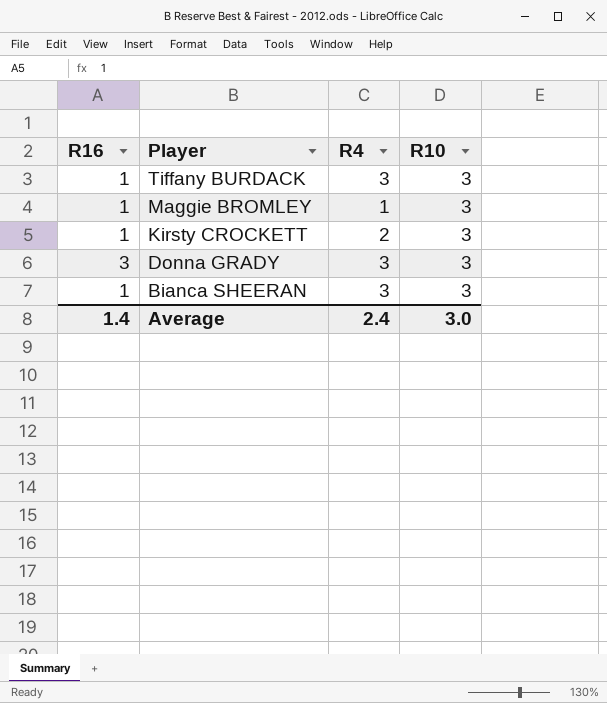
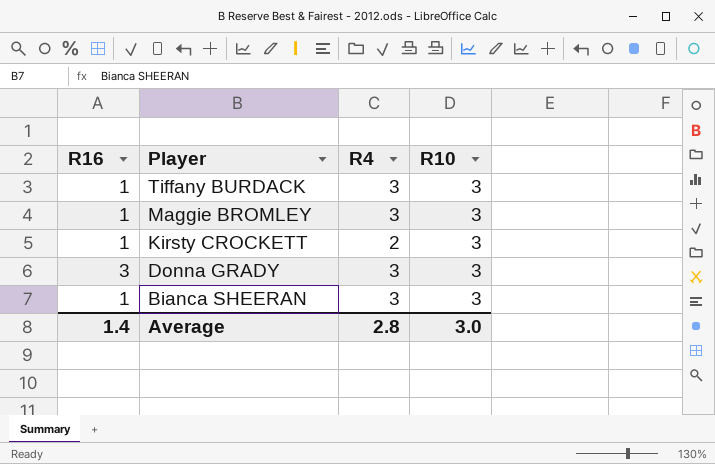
Maggie BROMLEY | R4: 1 -> 3
Average | R4: 2.4 -> 2.8

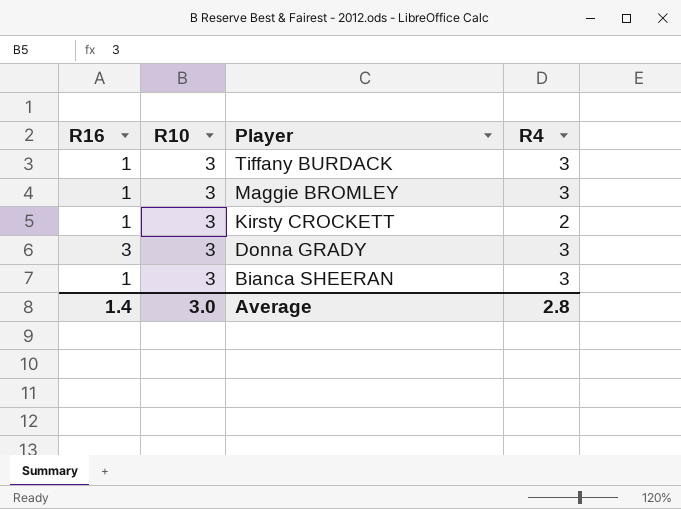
column R10 | position: 4 -> 2

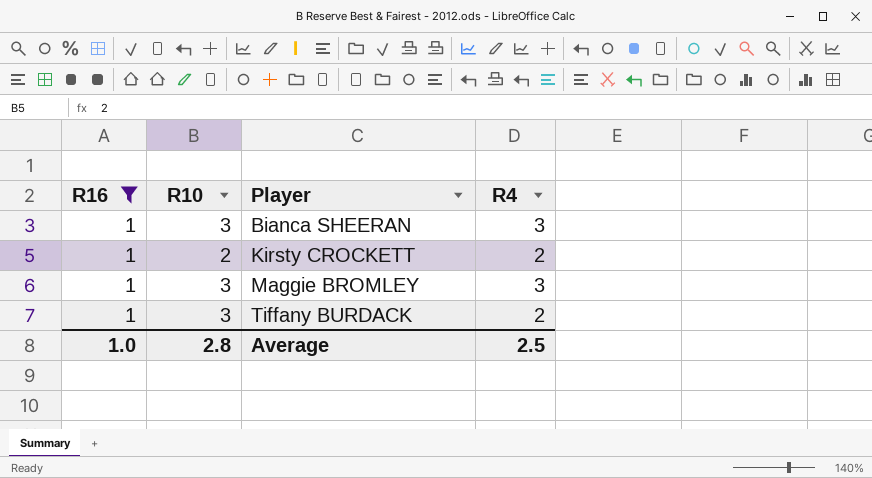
filter: none -> R16 = 1
row order: Player descending -> Player ascending
Kirsty CROCKETT | R10: 3 -> 2
Tiffany BURDACK | R4: 3 -> 2
Average | R16: 1.4 -> 1.0
Average | R10: 3.0 -> 2.8
Average | R4: 2.8 -> 2.5

